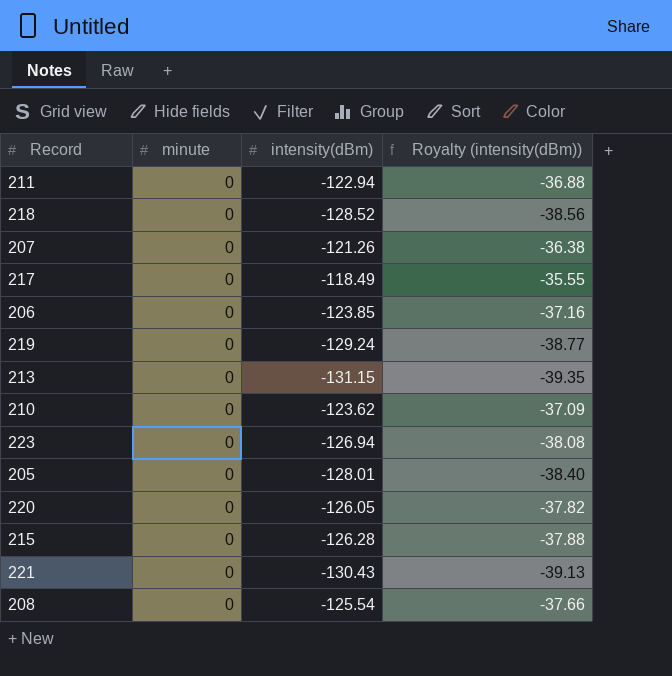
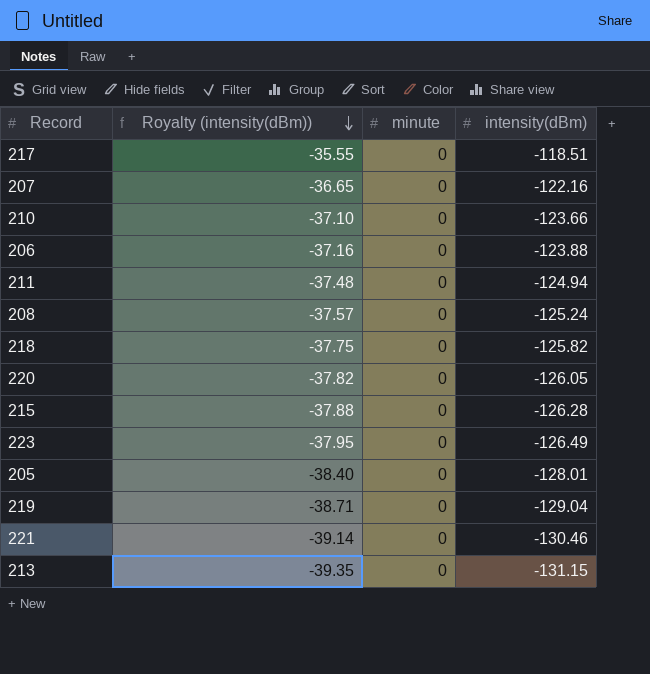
row order: none -> Royalty (intensity(dBm)) descending
column Royalty (intensity(dBm)) | position: 4 -> 2
217 | intensity(dBm): -118.49 -> -118.51
207 | Royalty (intensity(dBm)): -36.38 -> -36.65
207 | intensity(dBm): -121.26 -> -122.16
210 | Royalty (intensity(dBm)): -37.09 -> -37.10
210 | intensity(dBm): -123.62 -> -123.66
206 | intensity(dBm): -123.85 -> -123.88
211 | Royalty (intensity(dBm)): -36.88 -> -37.48
211 | intensity(dBm): -122.94 -> -124.94
208 | Royalty (intensity(dBm)): -37.66 -> -37.57
208 | intensity(dBm): -125.54 -> -125.24
218 | Royalty (intensity(dBm)): -38.56 -> -37.75
218 | intensity(dBm): -128.52 -> -125.82
223 | Royalty (intensity(dBm)): -38.08 -> -37.95
223 | intensity(dBm): -126.94 -> -126.49
219 | Royalty (intensity(dBm)): -38.77 -> -38.71
219 | intensity(dBm): -129.24 -> -129.04
221 | Royalty (intensity(dBm)): -39.13 -> -39.14
221 | intensity(dBm): -130.43 -> -130.46

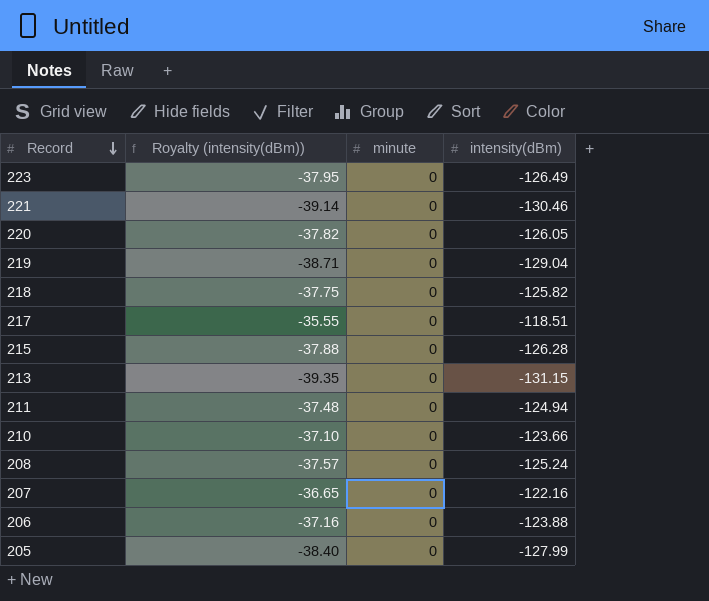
row order: Royalty (intensity(dBm)) descending -> Record descending
205 | intensity(dBm): -128.01 -> -127.99

